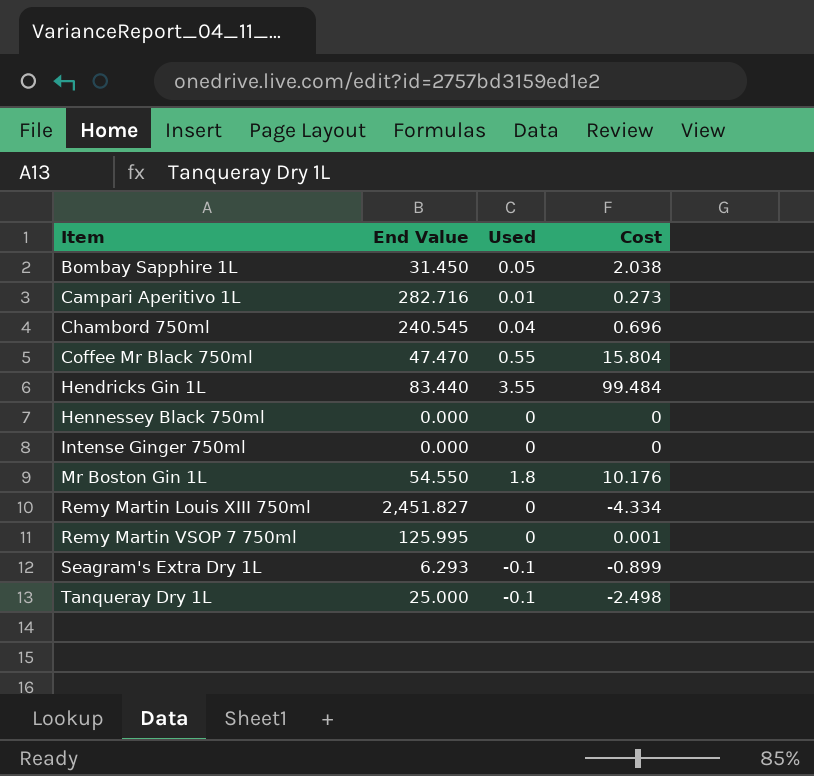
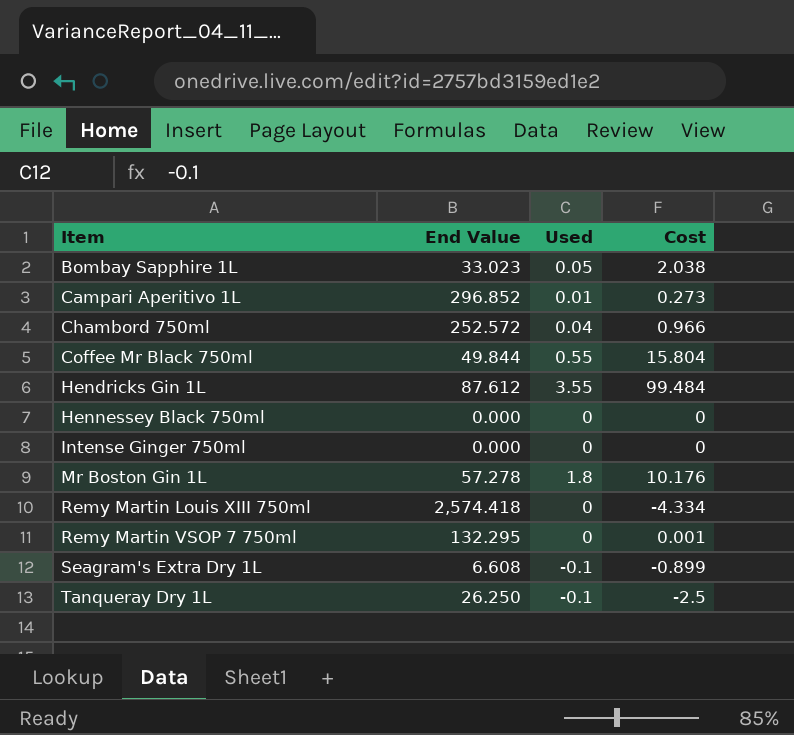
Bombay Sapphire 1L | End Value: 31.450 -> 33.023
Campari Aperitivo 1L | End Value: 282.716 -> 296.852
Chambord 750ml | End Value: 240.545 -> 252.572
Chambord 750ml | Cost: 0.696 -> 0.966
Coffee Mr Black 750ml | End Value: 47.470 -> 49.844
Hendricks Gin 1L | End Value: 83.440 -> 87.612
Mr Boston Gin 1L | End Value: 54.550 -> 57.278
Remy Martin Louis XIII 750ml | End Value: 2,451.827 -> 2,574.418
Remy Martin VSOP 7 750ml | End Value: 125.995 -> 132.295
Seagram's Extra Dry 1L | End Value: 6.293 -> 6.608
Tanqueray Dry 1L | End Value: 25.000 -> 26.250
Tanqueray Dry 1L | Cost: -2.498 -> -2.5

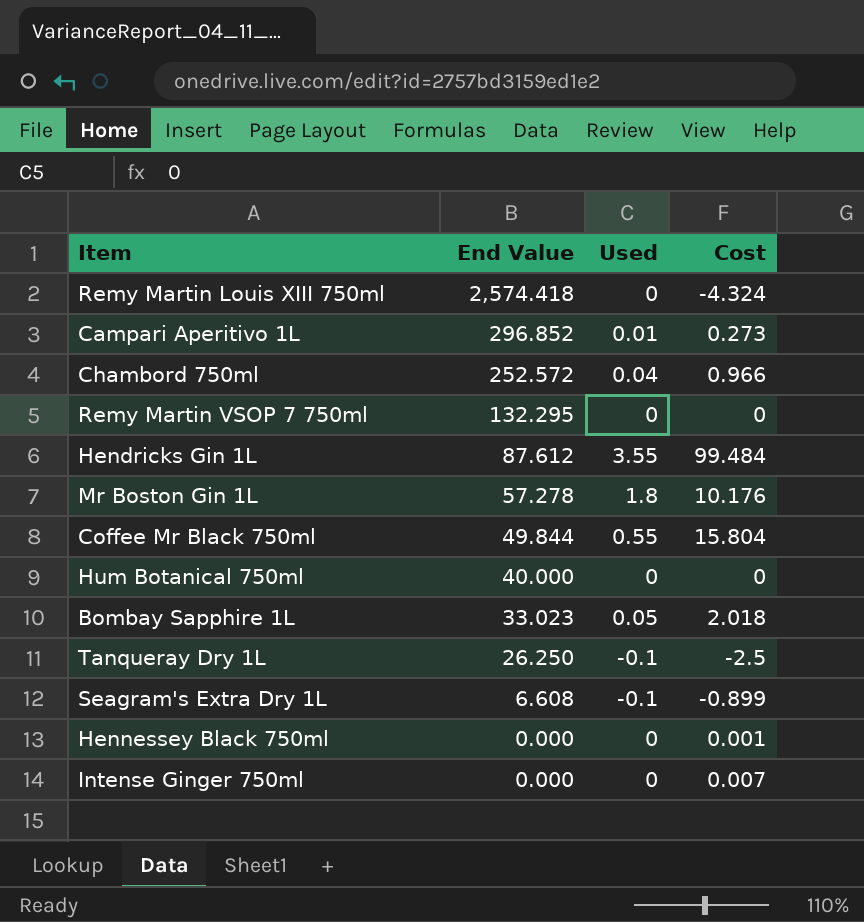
row order: Item ascending -> End Value descending
Remy Martin Louis XIII 750ml | Cost: -4.334 -> -4.324
Remy Martin VSOP 7 750ml | Cost: 0.001 -> 0
row Hum Botanical 750ml: none -> 40.000 | 0 | 0
Bombay Sapphire 1L | Cost: 2.038 -> 2.018
Hennessey Black 750ml | Cost: 0 -> 0.001
Intense Ginger 750ml | Cost: 0 -> 0.007

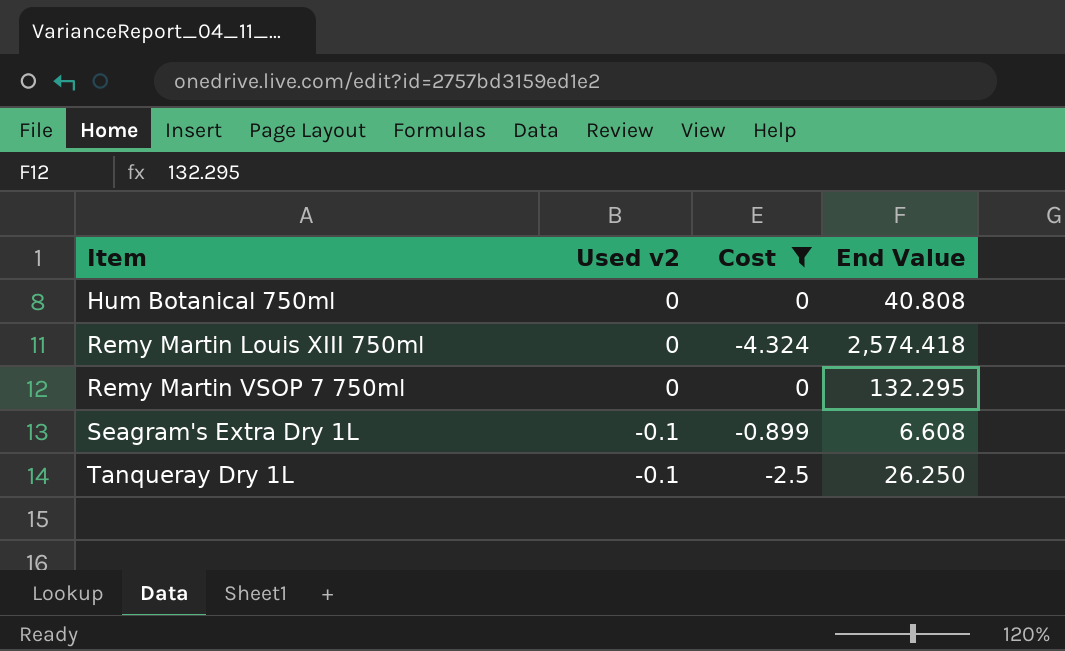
filter: none -> Cost <= 0
row order: End Value descending -> Item ascending
column name: Used -> Used v2
column End Value | position: 2 -> 4
Hum Botanical 750ml | End Value: 40.000 -> 40.808

